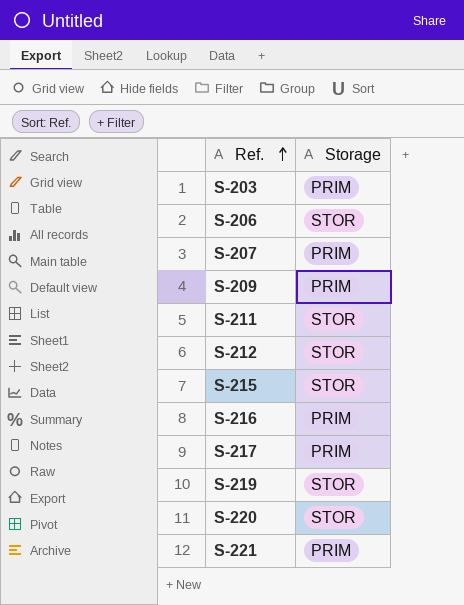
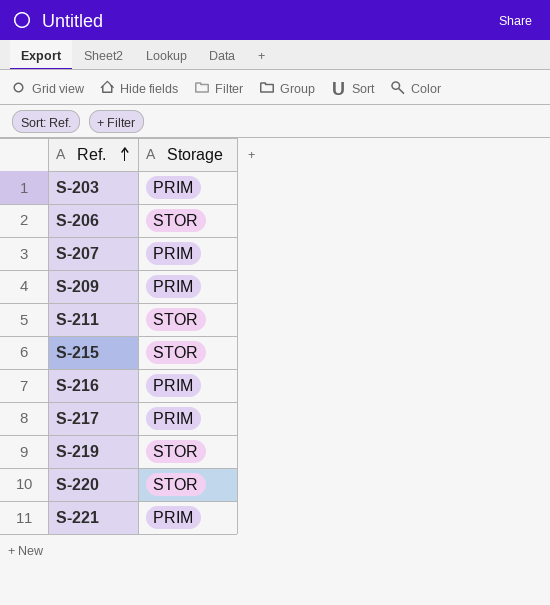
row S-212: STOR -> none

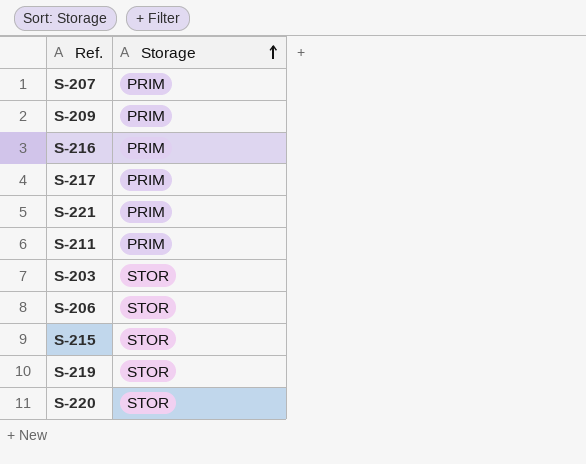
row order: Ref. ascending -> Storage ascending
S-211 | Storage: STOR -> PRIM
S-203 | Storage: PRIM -> STOR

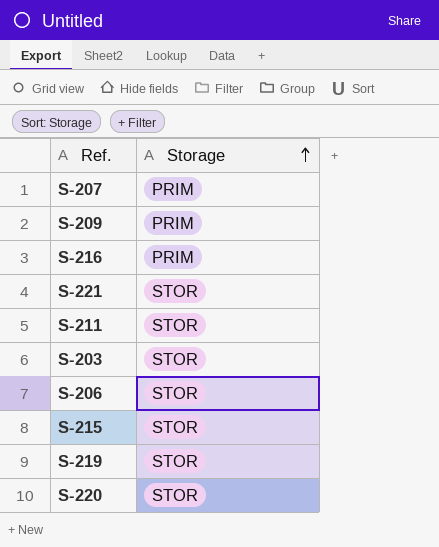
row S-217: PRIM -> none
S-221 | Storage: PRIM -> STOR
S-211 | Storage: PRIM -> STOR

